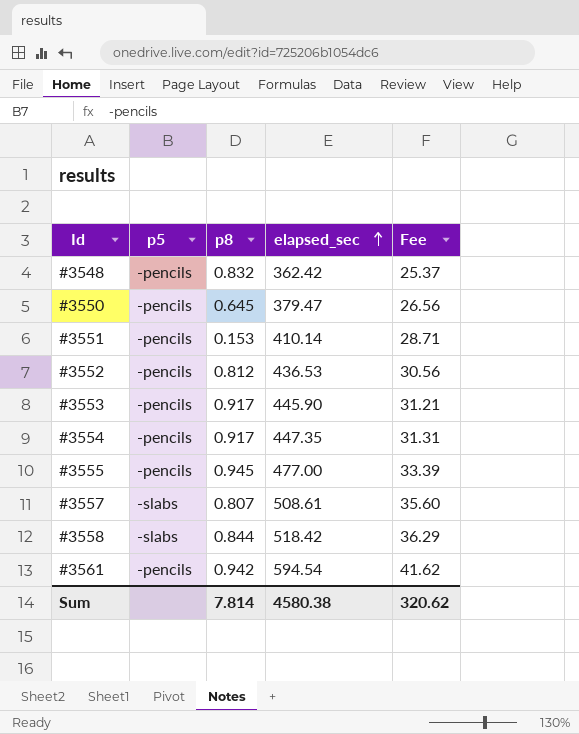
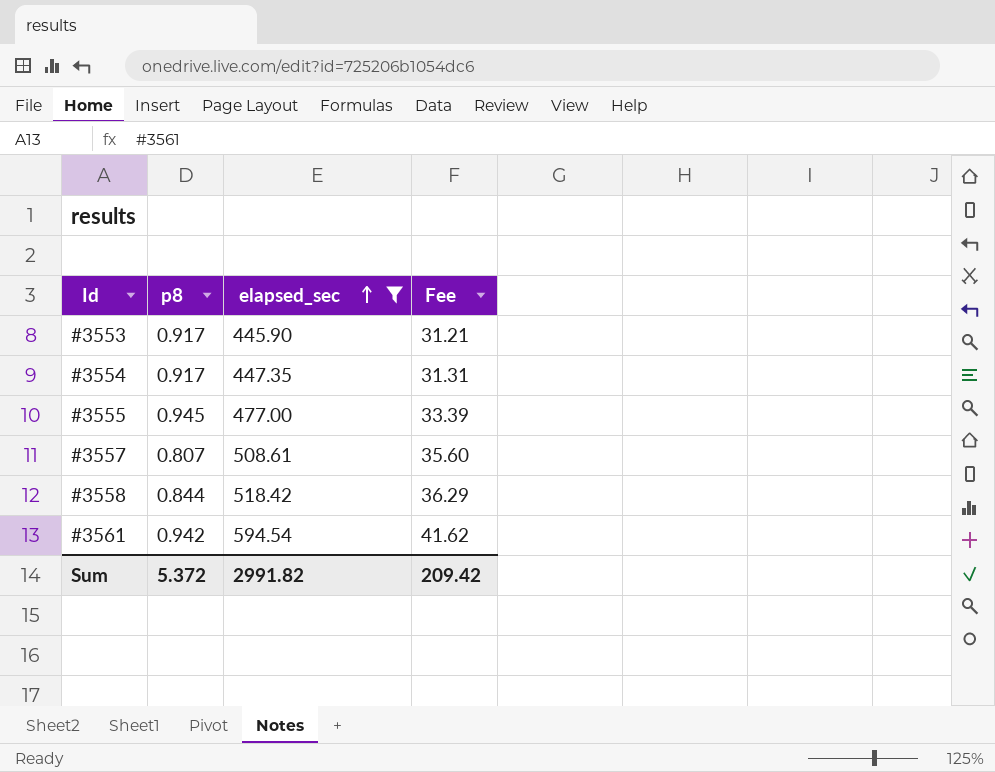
filter: none -> elapsed_sec >= 445.90
column p5 | position: 2 -> none
Sum | p8: 7.814 -> 5.372
Sum | elapsed_sec: 4580.38 -> 2991.82
Sum | Fee: 320.62 -> 209.42

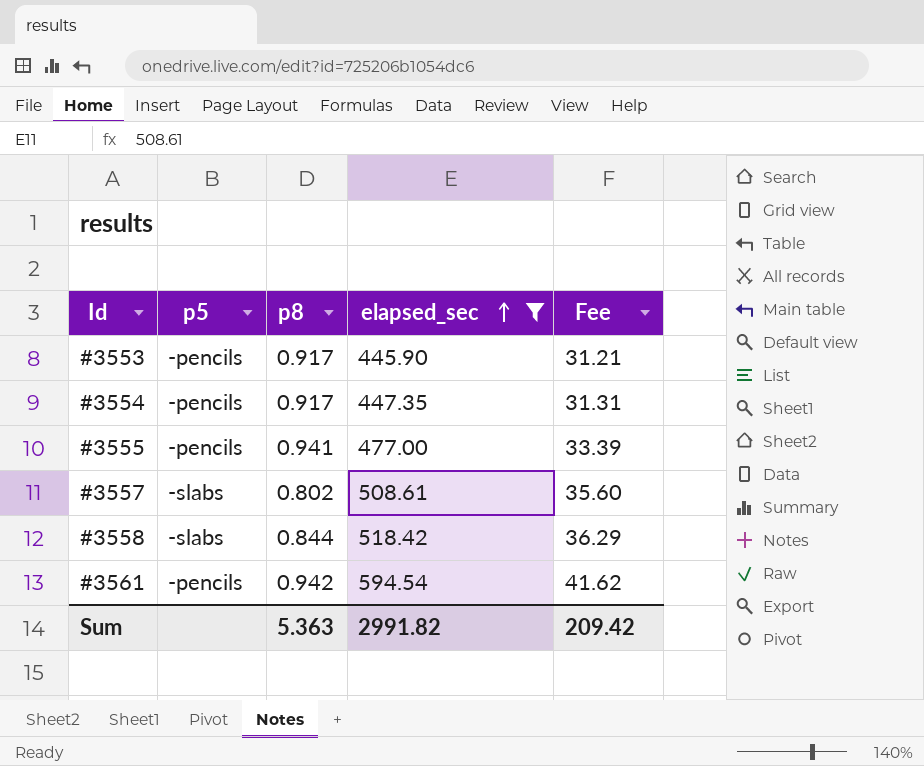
column p5 | position: none -> 2
#3555 | p8: 0.945 -> 0.941
#3557 | p8: 0.807 -> 0.802
Sum | p8: 5.372 -> 5.363

